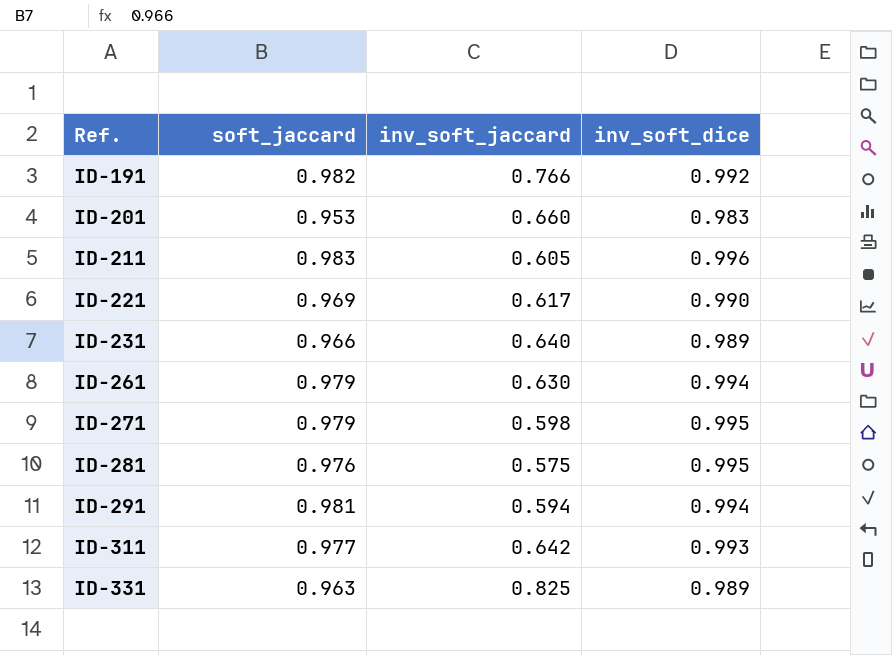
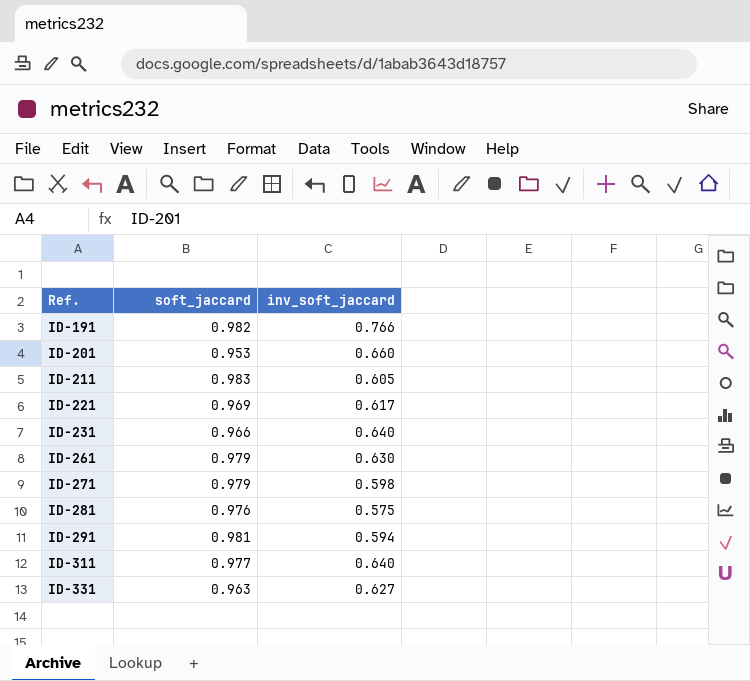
column inv_soft_dice | position: 4 -> none
ID-311 | inv_soft_jaccard: 0.642 -> 0.640
ID-331 | inv_soft_jaccard: 0.825 -> 0.627

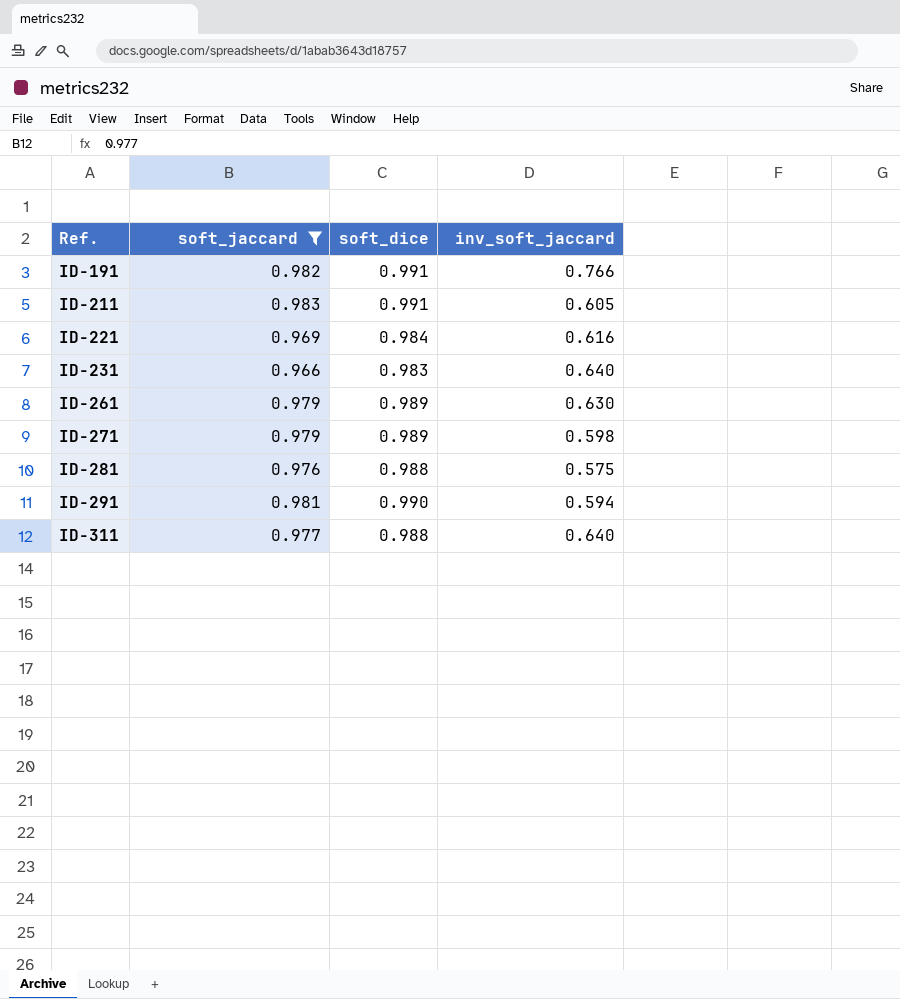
filter: none -> soft_jaccard >= 0.966
column soft_dice | position: none -> 3
ID-221 | inv_soft_jaccard: 0.617 -> 0.616

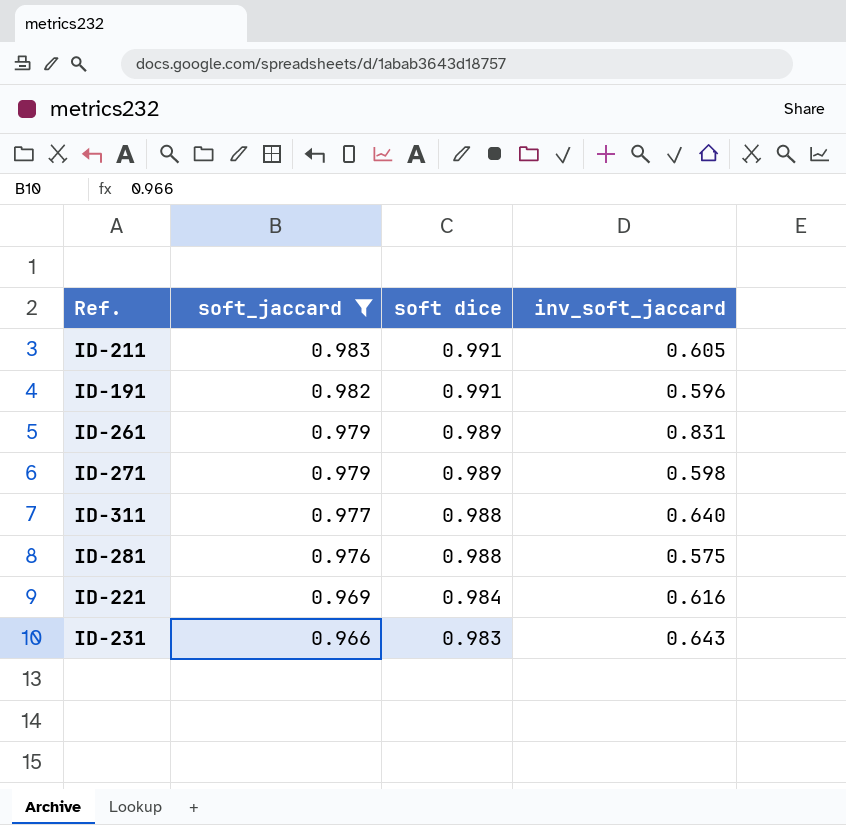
row order: Ref. ascending -> soft_jaccard descending
column name: soft_dice -> soft dice
row ID-291: 0.981 | 0.990 | 0.594 -> none
ID-191 | inv_soft_jaccard: 0.766 -> 0.596
ID-261 | inv_soft_jaccard: 0.630 -> 0.831
ID-231 | inv_soft_jaccard: 0.640 -> 0.643

